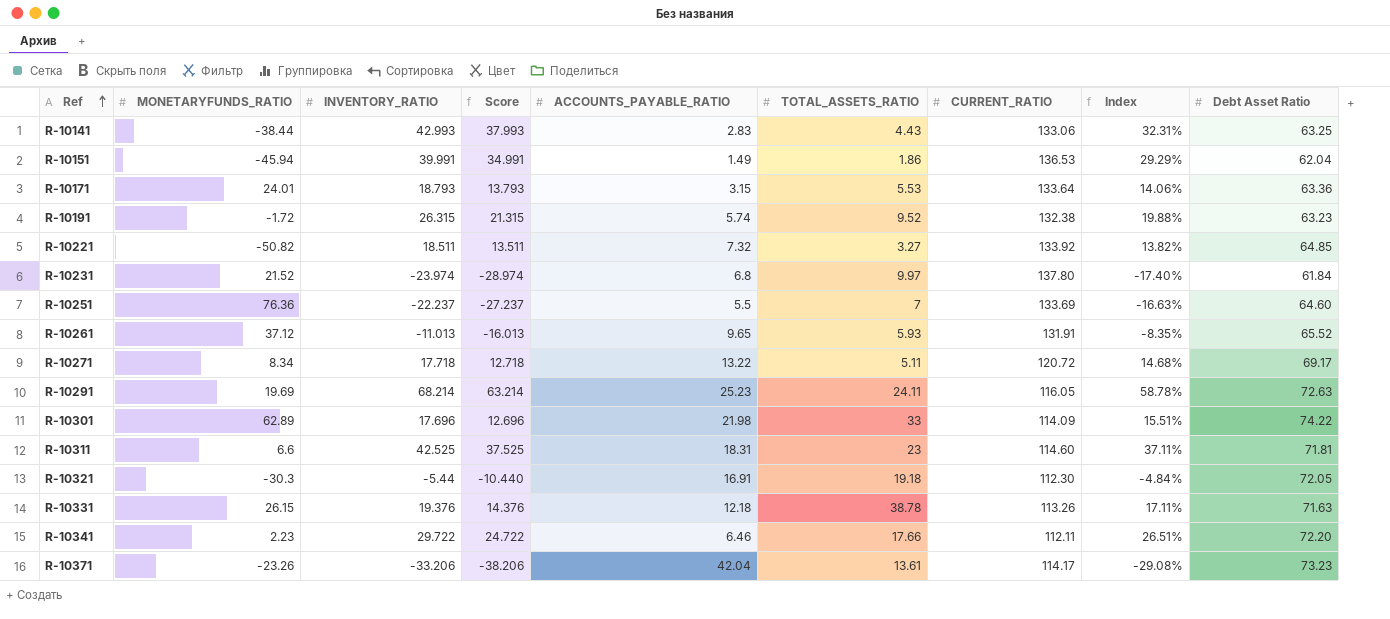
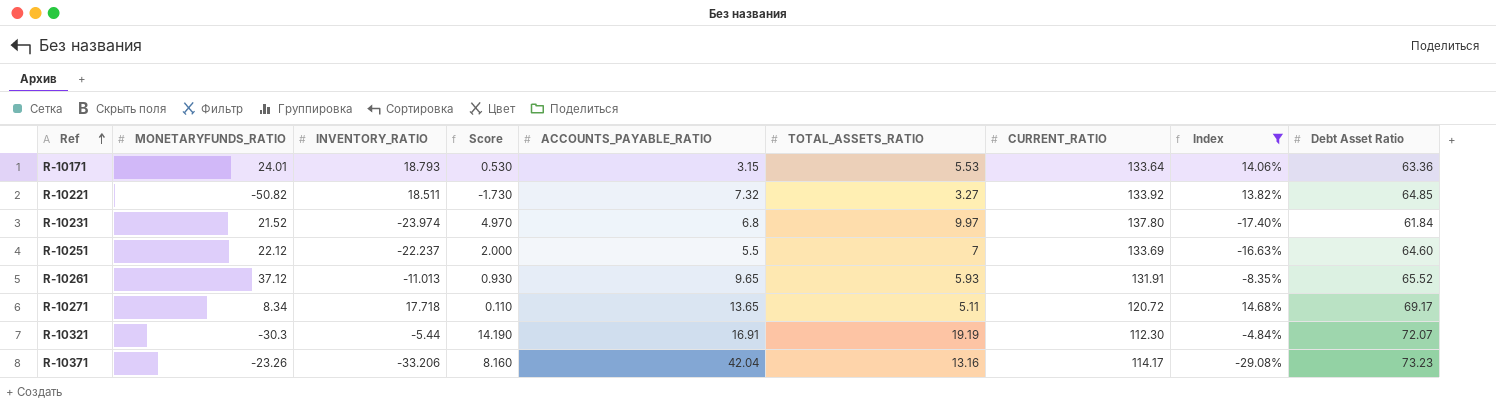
filter: none -> Index <= 14.68%
column Score | formula: [INVENTORY_RATIO] - 5 -> [TOTAL_ASSETS_RATIO] - 5
R-10251 | MONETARYFUNDS_RATIO: 76.36 -> 22.12
R-10271 | ACCOUNTS_PAYABLE_RATIO: 13.22 -> 13.65
R-10321 | TOTAL_ASSETS_RATIO: 19.18 -> 19.19
R-10321 | Debt Asset Ratio: 72.05 -> 72.07
R-10371 | TOTAL_ASSETS_RATIO: 13.61 -> 13.16

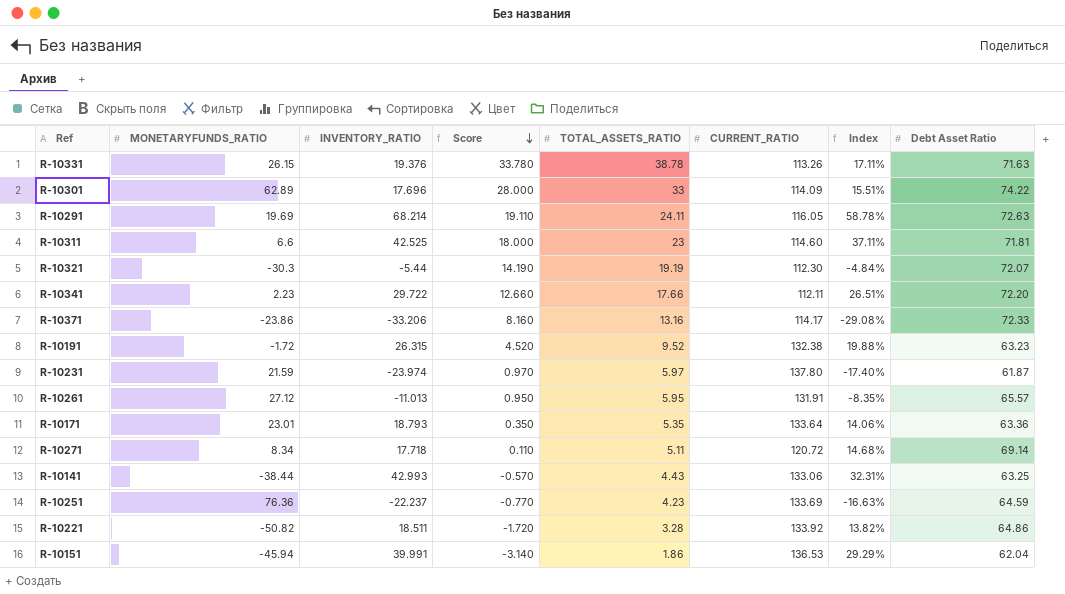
filter: Index <= 14.68% -> none
row order: Ref ascending -> Score descending
column ACCOUNTS_PAYABLE_RATIO | position: 5 -> none
R-10371 | MONETARYFUNDS_RATIO: -23.26 -> -23.86
R-10371 | Debt Asset Ratio: 73.23 -> 72.33
R-10231 | MONETARYFUNDS_RATIO: 21.52 -> 21.59
R-10231 | Score: 4.970 -> 0.970
R-10231 | TOTAL_ASSETS_RATIO: 9.97 -> 5.97
R-10231 | Debt Asset Ratio: 61.84 -> 61.87
R-10261 | MONETARYFUNDS_RATIO: 37.12 -> 27.12
R-10261 | Score: 0.930 -> 0.950
R-10261 | TOTAL_ASSETS_RATIO: 5.93 -> 5.95
R-10261 | Debt Asset Ratio: 65.52 -> 65.57
R-10171 | MONETARYFUNDS_RATIO: 24.01 -> 23.01
R-10171 | Score: 0.530 -> 0.350
R-10171 | TOTAL_ASSETS_RATIO: 5.53 -> 5.35
R-10271 | Debt Asset Ratio: 69.17 -> 69.14
R-10251 | MONETARYFUNDS_RATIO: 22.12 -> 76.36
R-10251 | Score: 2.000 -> -0.770
R-10251 | TOTAL_ASSETS_RATIO: 7 -> 4.23
R-10251 | Debt Asset Ratio: 64.60 -> 64.59
R-10221 | Score: -1.730 -> -1.720
R-10221 | TOTAL_ASSETS_RATIO: 3.27 -> 3.28
R-10221 | Debt Asset Ratio: 64.85 -> 64.86

